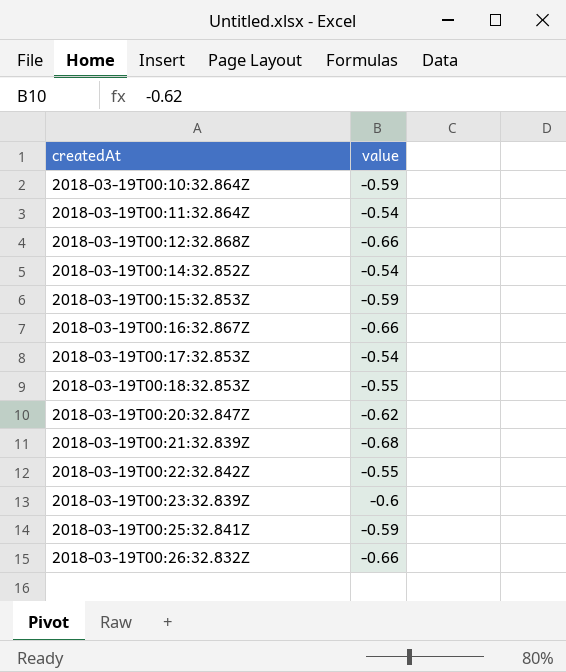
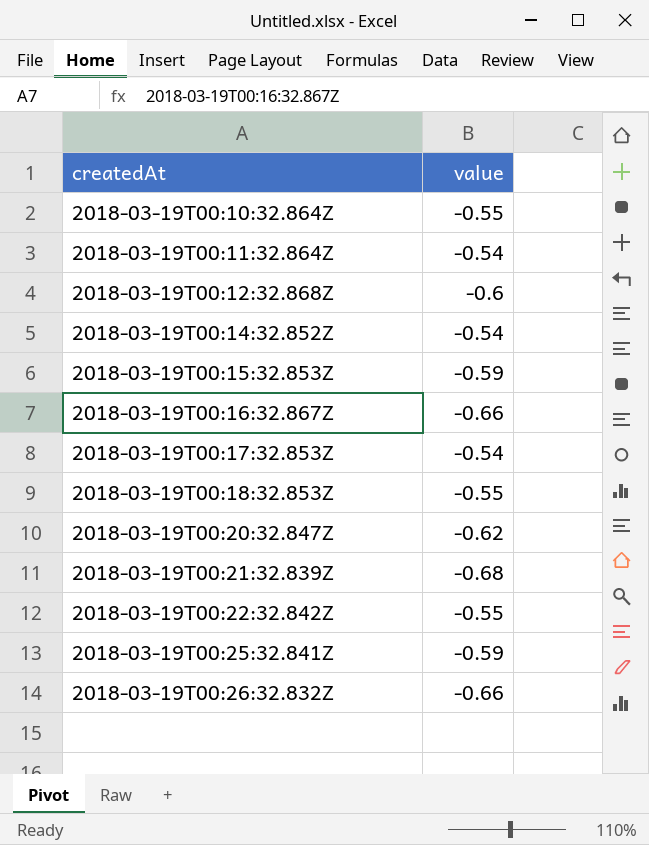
row 2018-03-19T00:23:32.839Z: -0.6 -> none
2018-03-19T00:10:32.864Z | value: -0.59 -> -0.55
2018-03-19T00:12:32.868Z | value: -0.66 -> -0.6

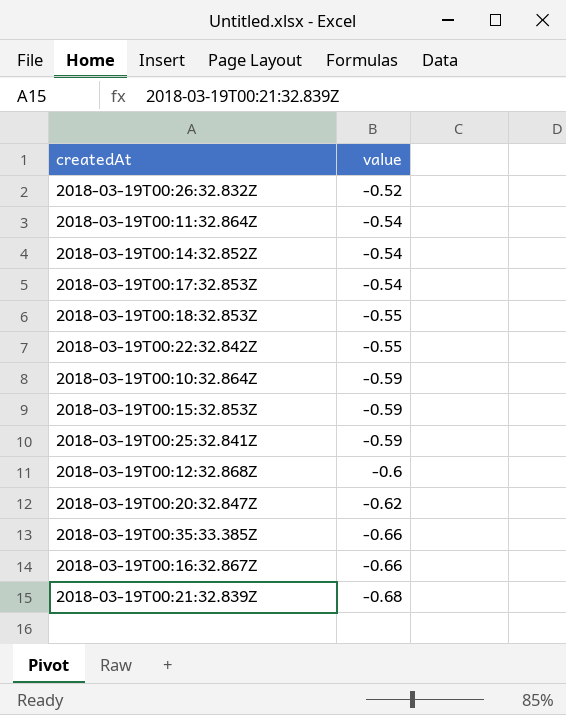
row order: createdAt ascending -> value descending
2018-03-19T00:26:32.832Z | value: -0.66 -> -0.52
2018-03-19T00:10:32.864Z | value: -0.55 -> -0.59
row 2018-03-19T00:35:33.385Z: none -> -0.66

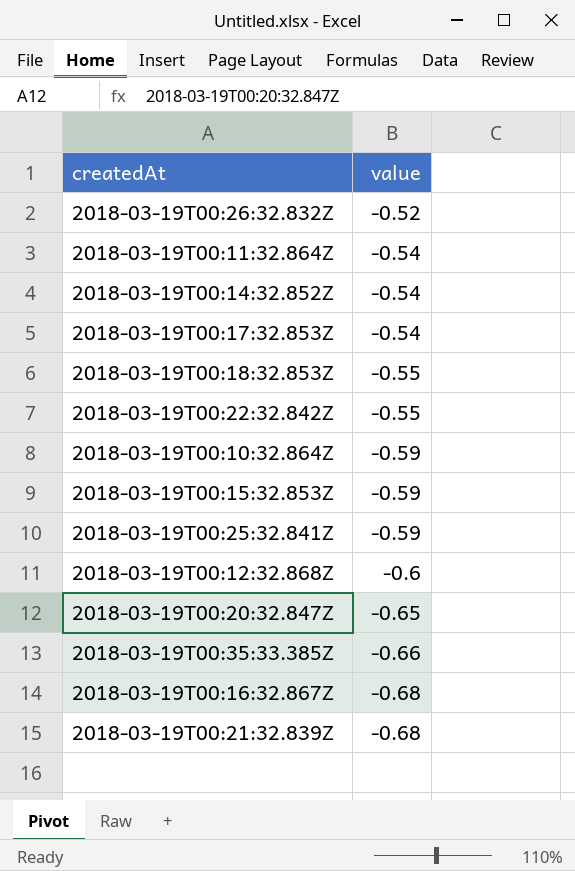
2018-03-19T00:20:32.847Z | value: -0.62 -> -0.65
2018-03-19T00:16:32.867Z | value: -0.66 -> -0.68

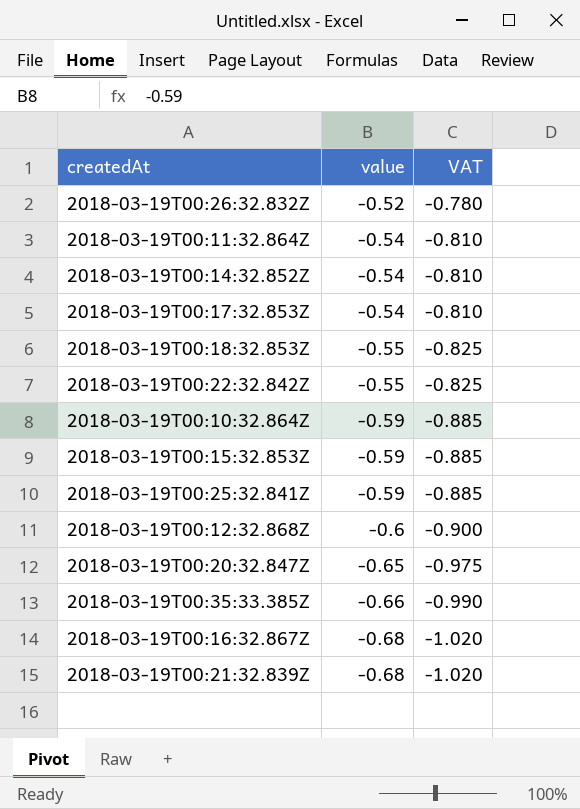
column VAT | formula: none -> [value] * 1.5

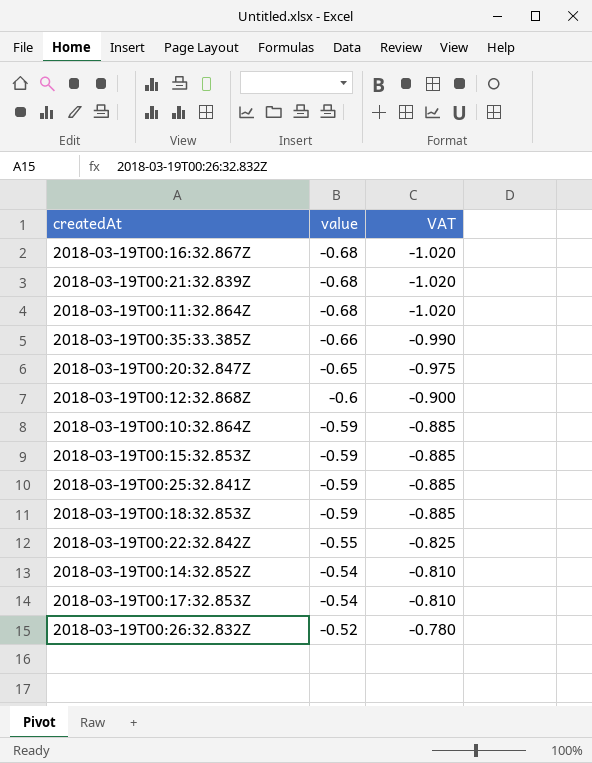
row order: value descending -> value ascending
2018-03-19T00:11:32.864Z | value: -0.54 -> -0.68
2018-03-19T00:11:32.864Z | VAT: -0.810 -> -1.020
2018-03-19T00:18:32.853Z | value: -0.55 -> -0.59
2018-03-19T00:18:32.853Z | VAT: -0.825 -> -0.885

